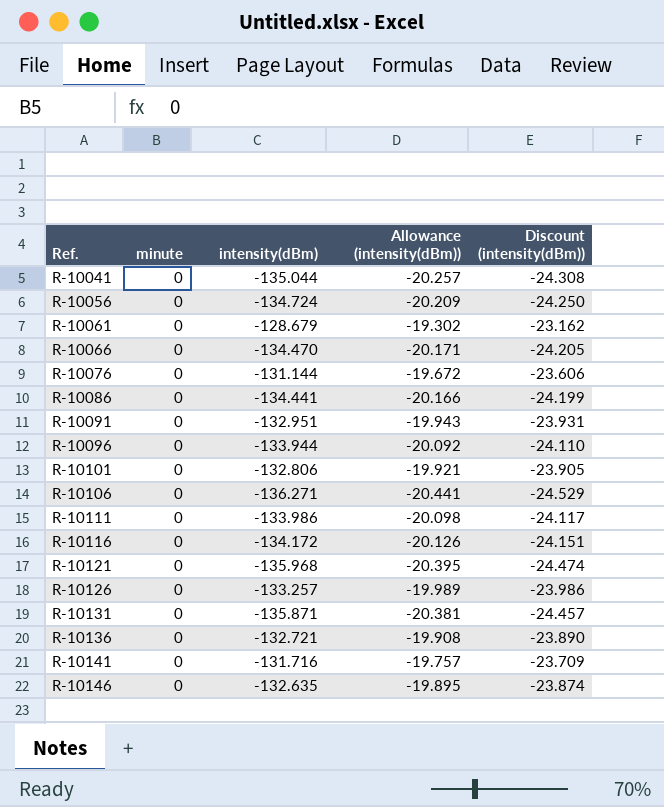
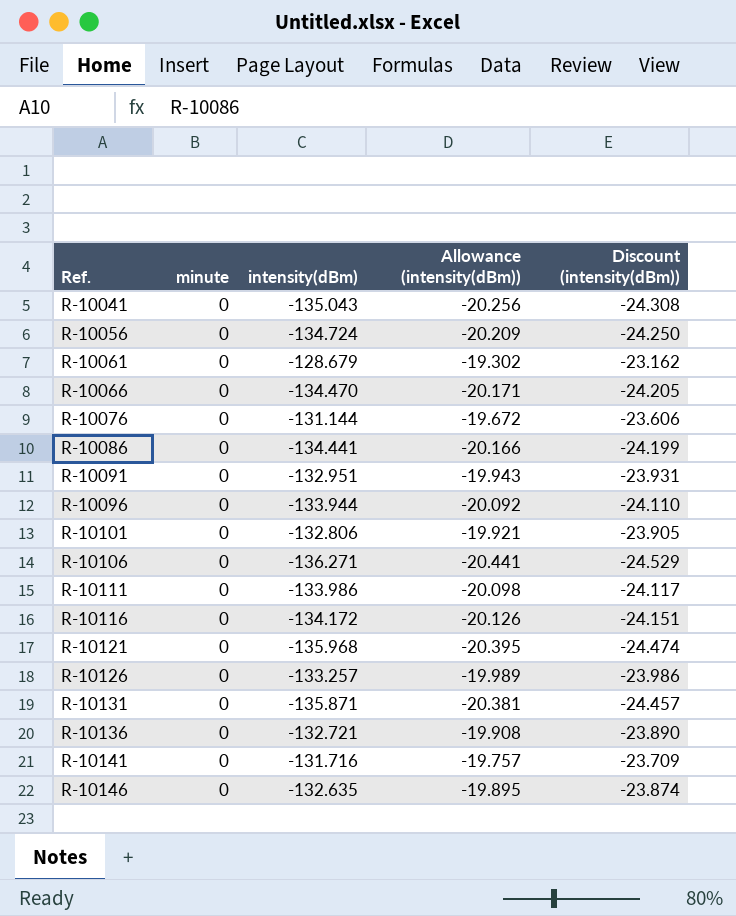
R-10041 | intensity(dBm): -135.044 -> -135.043
R-10041 | Allowance (intensity(dBm)): -20.257 -> -20.256

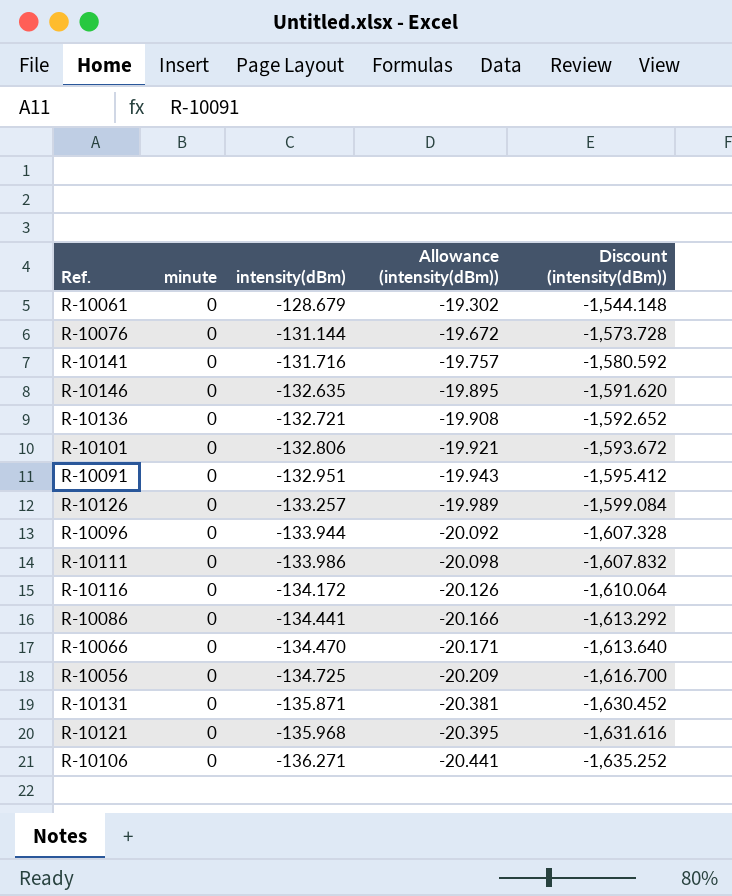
row order: Ref. ascending -> intensity(dBm) descending
column Discount (intensity(dBm)) | formula: [intensity(dBm)] * 0.18 -> [intensity(dBm)] * 12
row R-10041: 0 | -135.043 | -20.256 | -24.308 -> none
R-10056 | intensity(dBm): -134.724 -> -134.725

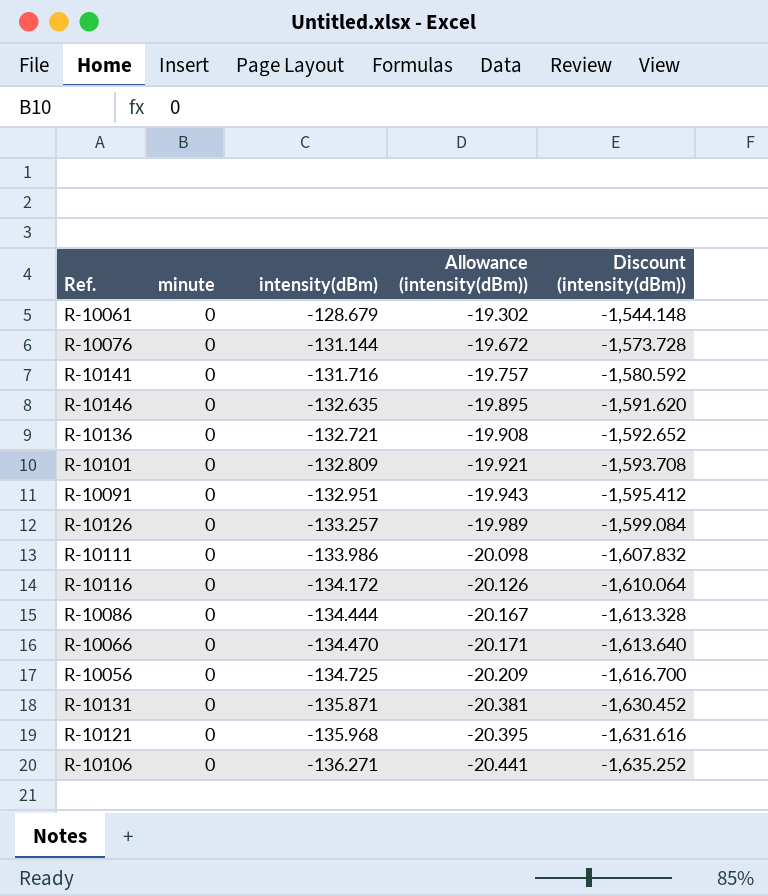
row R-10096: 0 | -133.944 | -20.092 | -1,607.328 -> none
R-10101 | intensity(dBm): -132.806 -> -132.809
R-10101 | Discount (intensity(dBm)): -1,593.672 -> -1,593.708
R-10086 | intensity(dBm): -134.441 -> -134.444
R-10086 | Allowance (intensity(dBm)): -20.166 -> -20.167
R-10086 | Discount (intensity(dBm)): -1,613.292 -> -1,613.328

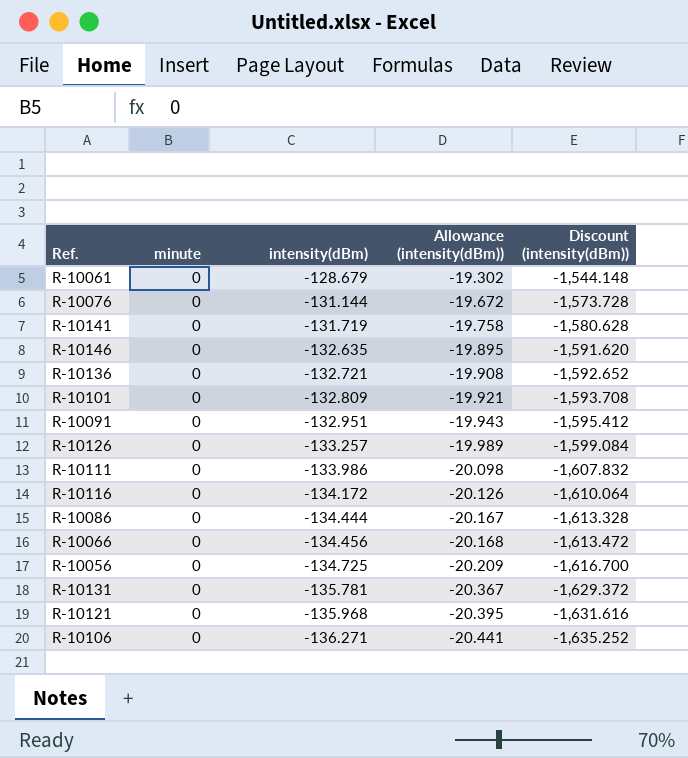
R-10141 | intensity(dBm): -131.716 -> -131.719
R-10141 | Allowance (intensity(dBm)): -19.757 -> -19.758
R-10141 | Discount (intensity(dBm)): -1,580.592 -> -1,580.628
R-10066 | intensity(dBm): -134.470 -> -134.456
R-10066 | Allowance (intensity(dBm)): -20.171 -> -20.168
R-10066 | Discount (intensity(dBm)): -1,613.640 -> -1,613.472
R-10131 | intensity(dBm): -135.871 -> -135.781
R-10131 | Allowance (intensity(dBm)): -20.381 -> -20.367
R-10131 | Discount (intensity(dBm)): -1,630.452 -> -1,629.372

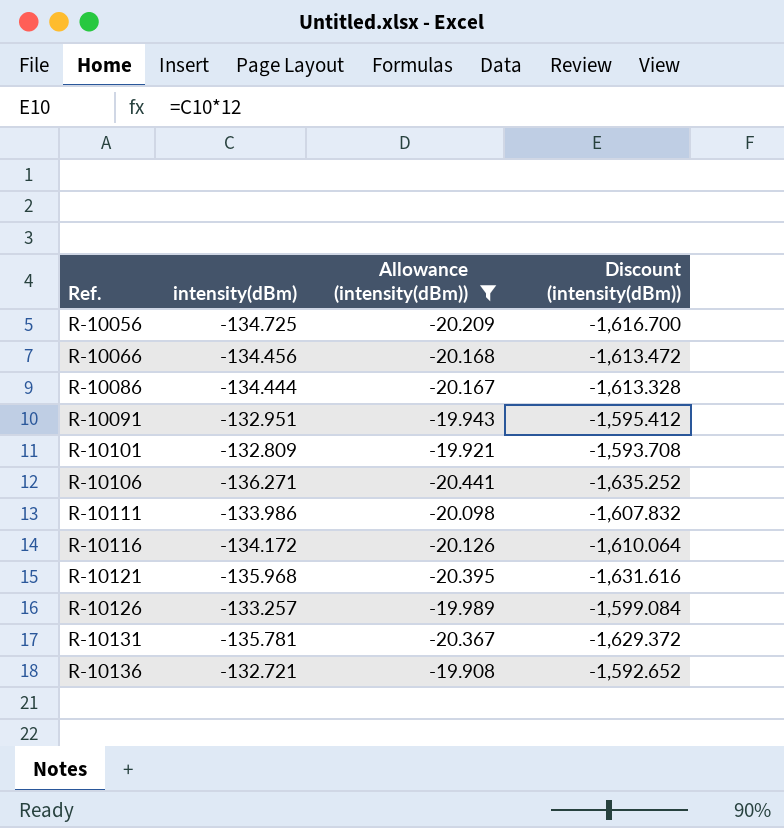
filter: none -> Allowance (intensity(dBm)) <= -19.908
row order: intensity(dBm) descending -> Ref. ascending
column minute | position: 2 -> none

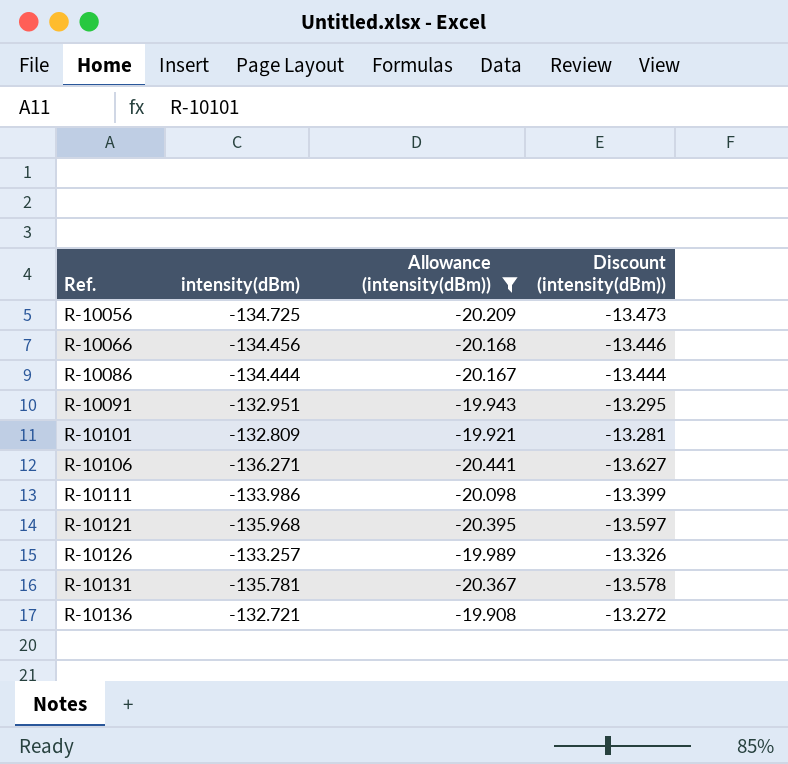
column Discount (intensity(dBm)) | formula: [intensity(dBm)] * 12 -> [intensity(dBm)] * 0.1
row R-10116: -134.172 | -20.126 | -1,610.064 -> none

